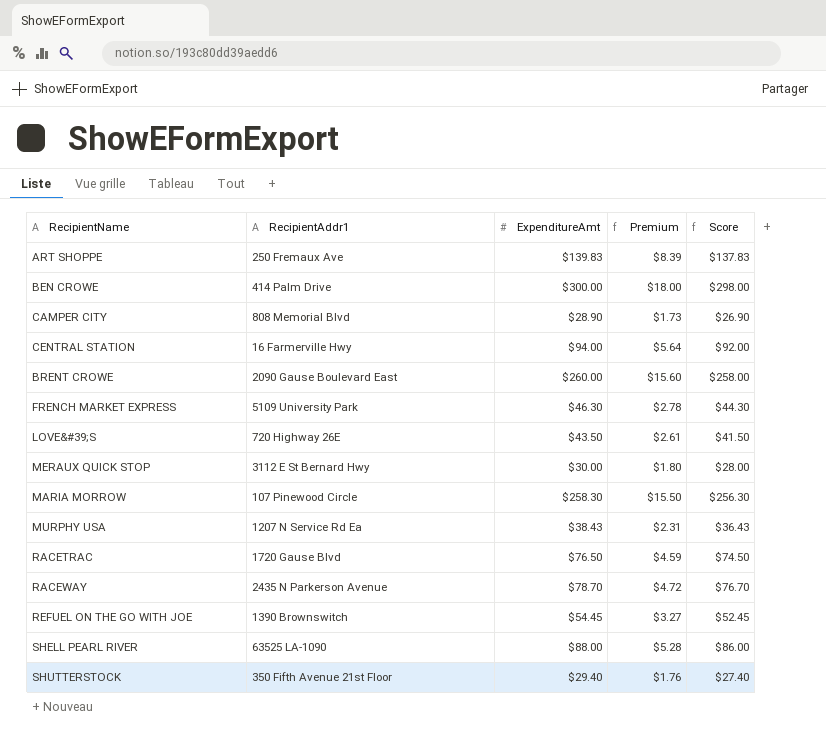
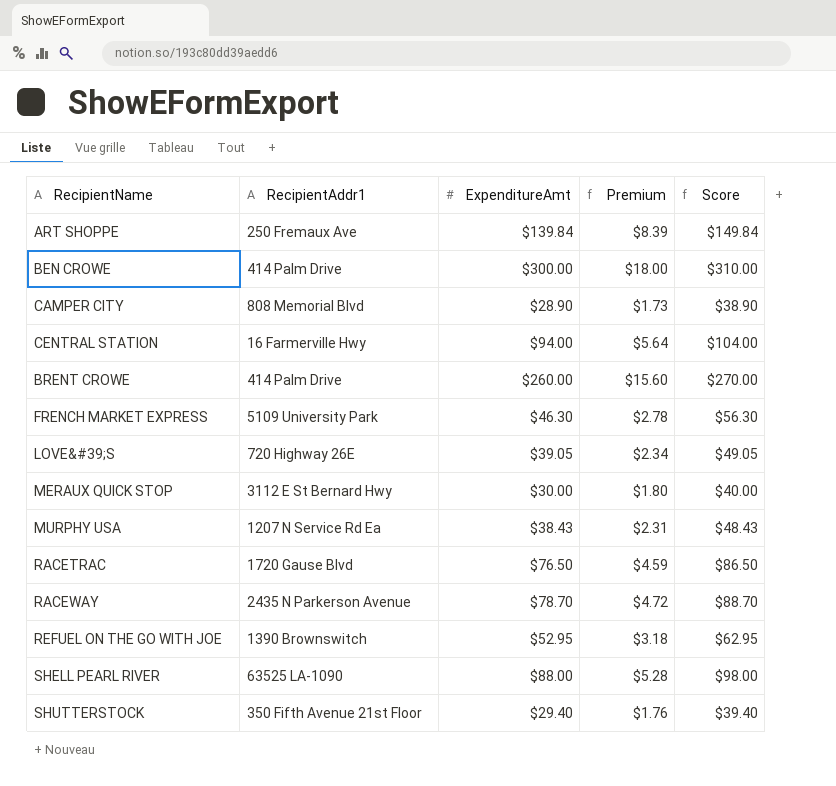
column Score | formula: [ExpenditureAmt] - 2 -> [ExpenditureAmt] + 10
row MARIA MORROW: 107 Pinewood Circle | $258.30 | $15.50 | $256.30 -> none
ART SHOPPE | ExpenditureAmt: $139.83 -> $139.84
BRENT CROWE | RecipientAddr1: 2090 Gause Boulevard East -> 414 Palm Drive
LOVE&#39;S | ExpenditureAmt: $43.50 -> $39.05
LOVE&#39;S | Premium: $2.61 -> $2.34
REFUEL ON THE GO WITH JOE | ExpenditureAmt: $54.45 -> $52.95
REFUEL ON THE GO WITH JOE | Premium: $3.27 -> $3.18

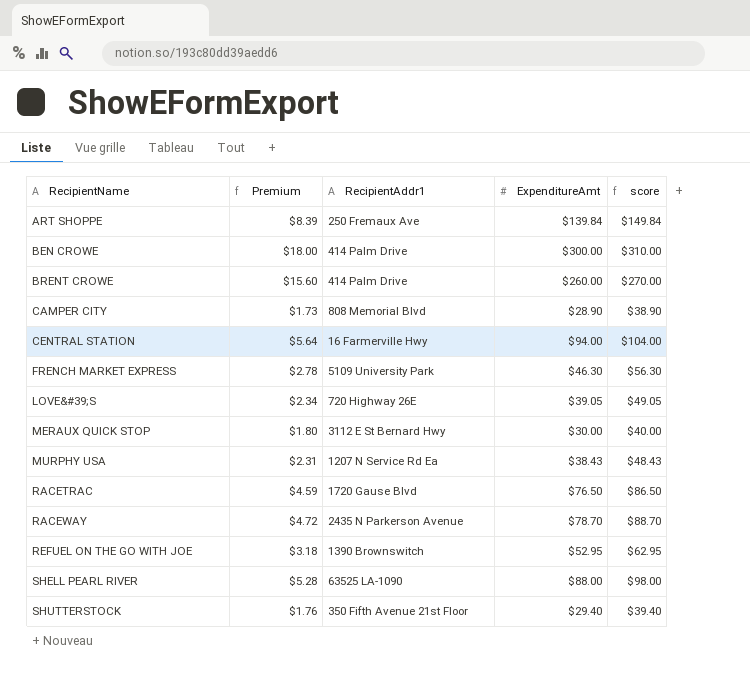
row order: none -> RecipientName ascending
column Premium | position: 4 -> 2
column name: Score -> score

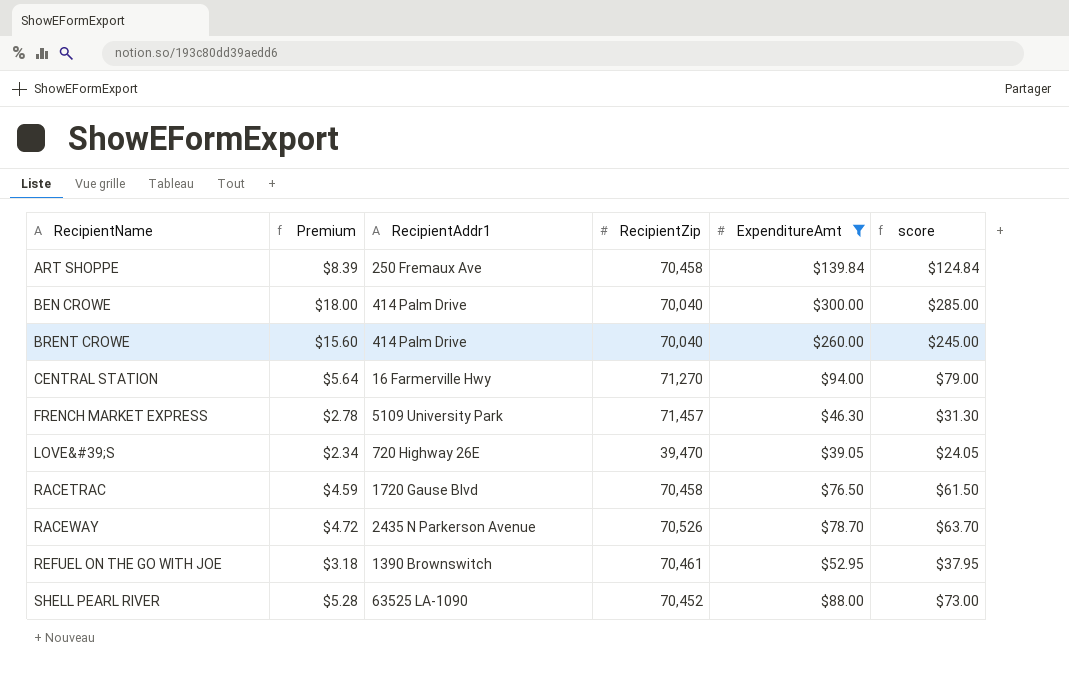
filter: none -> ExpenditureAmt >= $39.05
column RecipientZip | position: none -> 4
column score | formula: [ExpenditureAmt] + 10 -> [ExpenditureAmt] - 15

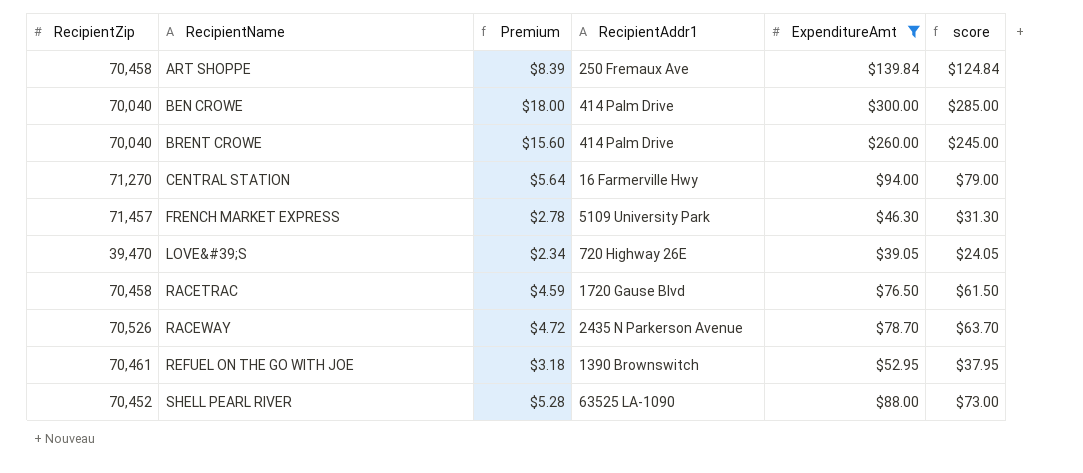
column RecipientZip | position: 4 -> 1

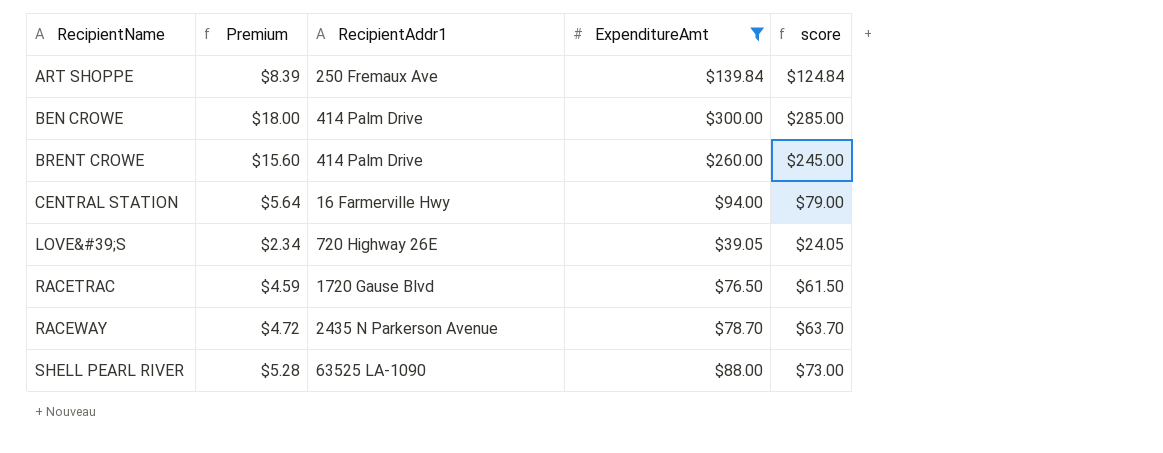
column RecipientZip | position: 1 -> none
row FRENCH MARKET EXPRESS: 71,457 | $2.78 | 5109 University Park | $46.30 | $31.30 -> none
row REFUEL ON THE GO WITH JOE: 70,461 | $3.18 | 1390 Brownswitch | $52.95 | $37.95 -> none

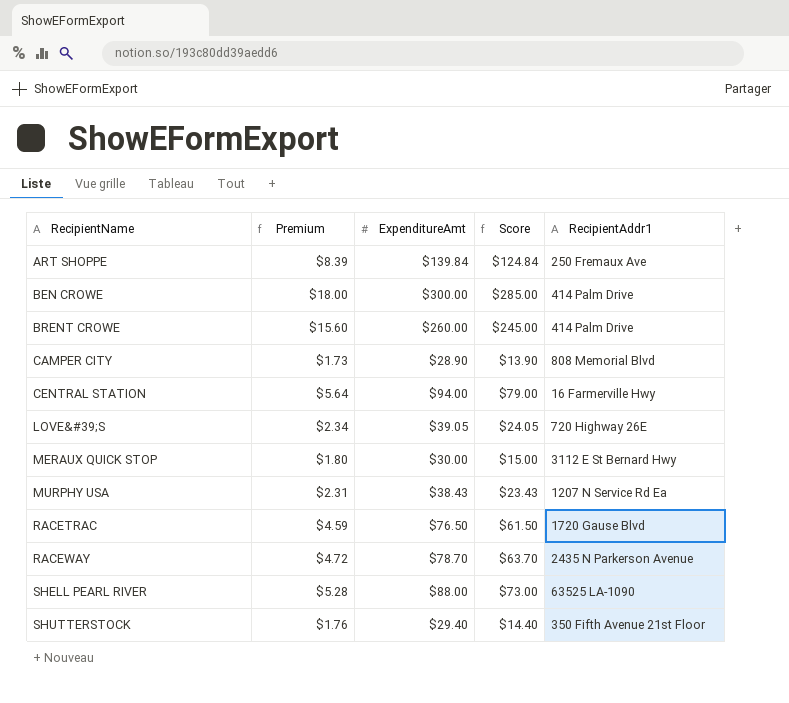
filter: ExpenditureAmt >= $39.05 -> none
column name: score -> Score
column RecipientAddr1 | position: 3 -> 5

